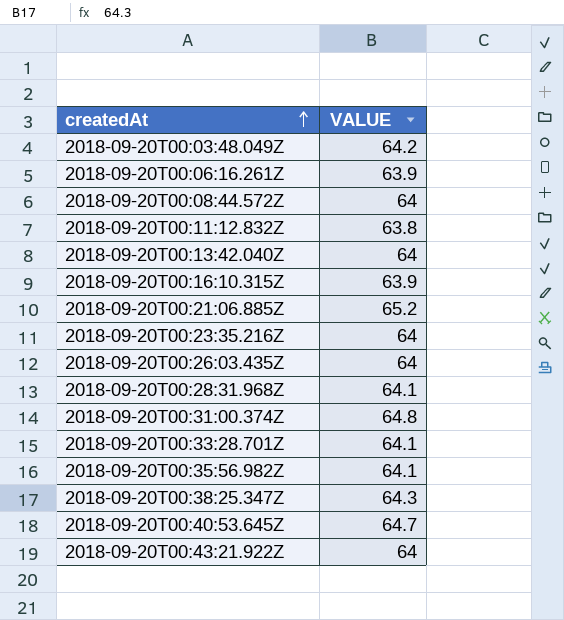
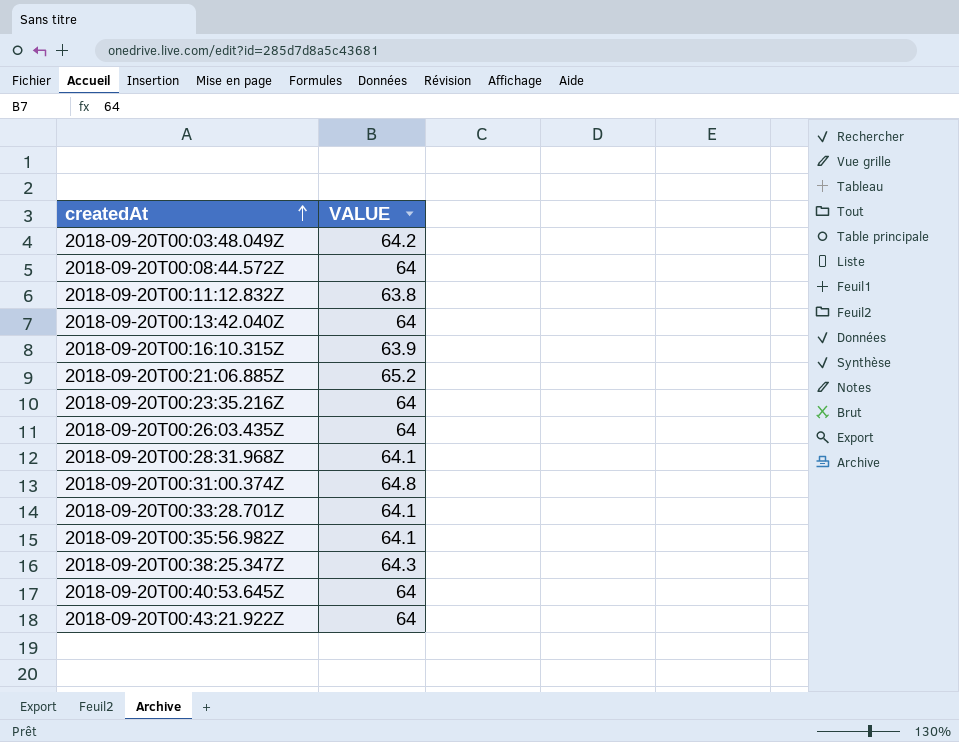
row 2018-09-20T00:06:16.261Z: 63.9 -> none
2018-09-20T00:40:53.645Z | VALUE: 64.7 -> 64

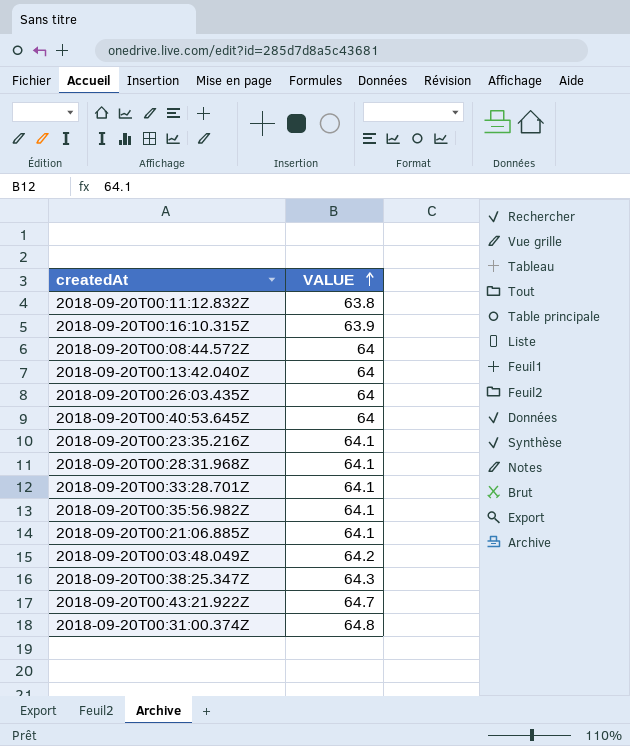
row order: createdAt ascending -> VALUE ascending
2018-09-20T00:23:35.216Z | VALUE: 64 -> 64.1
2018-09-20T00:21:06.885Z | VALUE: 65.2 -> 64.1
2018-09-20T00:43:21.922Z | VALUE: 64 -> 64.7

